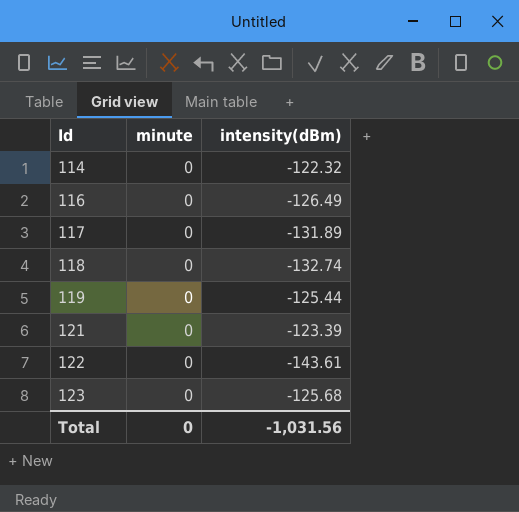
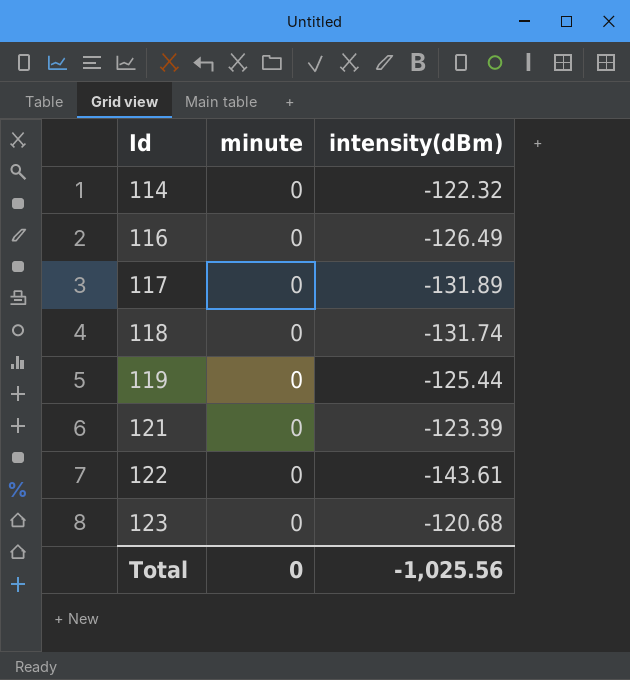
118 | intensity(dBm): -132.74 -> -131.74
123 | intensity(dBm): -125.68 -> -120.68
Total | intensity(dBm): -1,031.56 -> -1,025.56

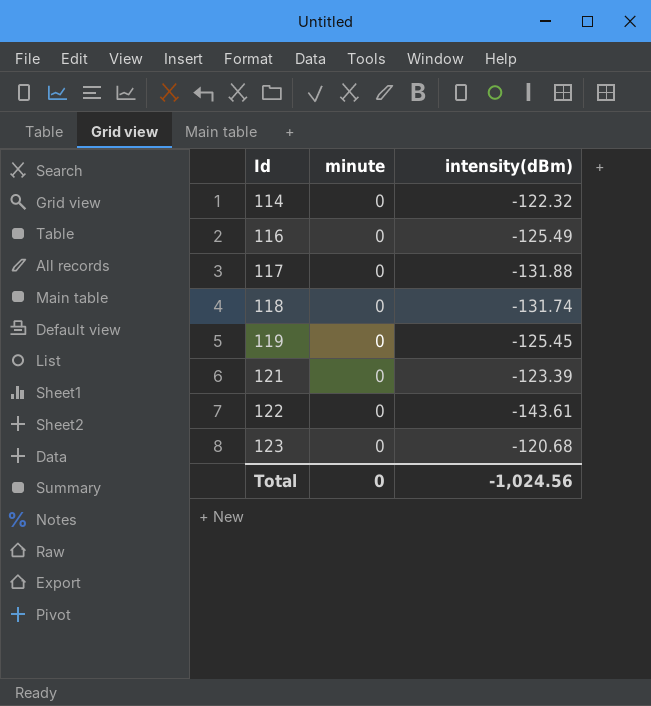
116 | intensity(dBm): -126.49 -> -125.49
117 | intensity(dBm): -131.89 -> -131.88
119 | intensity(dBm): -125.44 -> -125.45
Total | intensity(dBm): -1,025.56 -> -1,024.56

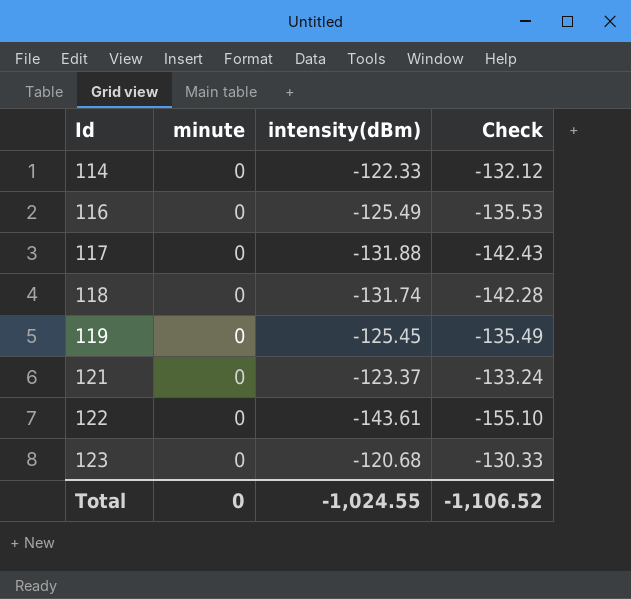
column Check | formula: none -> [intensity(dBm)] * 1.08
114 | intensity(dBm): -122.32 -> -122.33
121 | intensity(dBm): -123.39 -> -123.37
Total | intensity(dBm): -1,024.56 -> -1,024.55

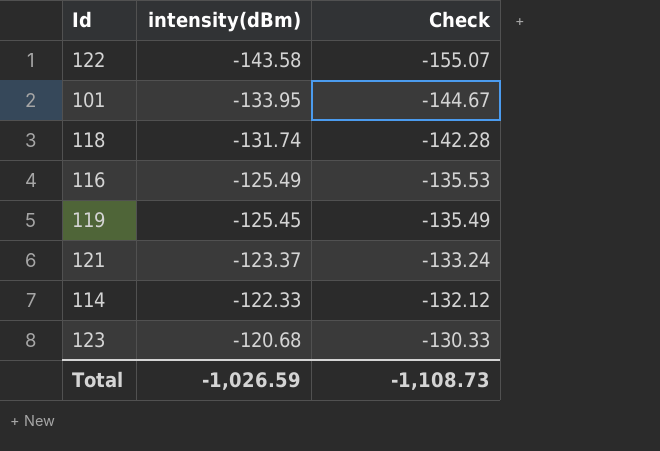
row order: Id ascending -> intensity(dBm) ascending
column minute | position: 2 -> none
row 117: 0 | -131.88 | -142.43 -> none
122 | intensity(dBm): -143.61 -> -143.58
122 | Check: -155.10 -> -155.07
row 101: none -> -133.95 | -144.67
Total | intensity(dBm): -1,024.55 -> -1,026.59
Total | Check: -1,106.52 -> -1,108.73

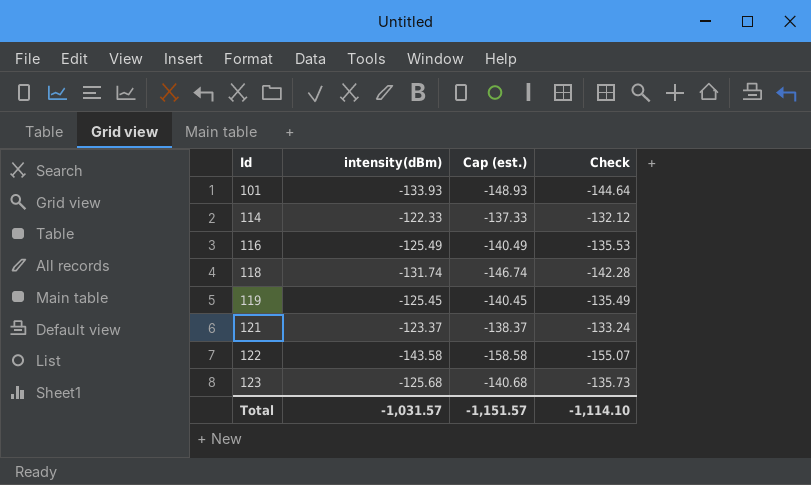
row order: intensity(dBm) ascending -> Id ascending
column Cap (est.) | formula: none -> [intensity(dBm)] - 15
101 | intensity(dBm): -133.95 -> -133.93
101 | Check: -144.67 -> -144.64
123 | intensity(dBm): -120.68 -> -125.68
123 | Check: -130.33 -> -135.73
Total | intensity(dBm): -1,026.59 -> -1,031.57
Total | Check: -1,108.73 -> -1,114.10

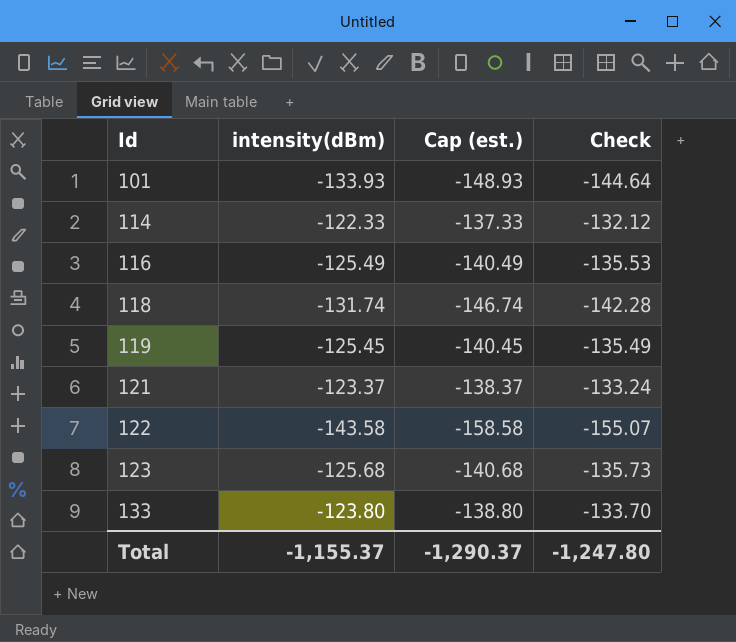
row 133: none -> -123.80 | -138.80 | -133.70
Total | intensity(dBm): -1,031.57 -> -1,155.37
Total | Cap (est.): -1,151.57 -> -1,290.37
Total | Check: -1,114.10 -> -1,247.80

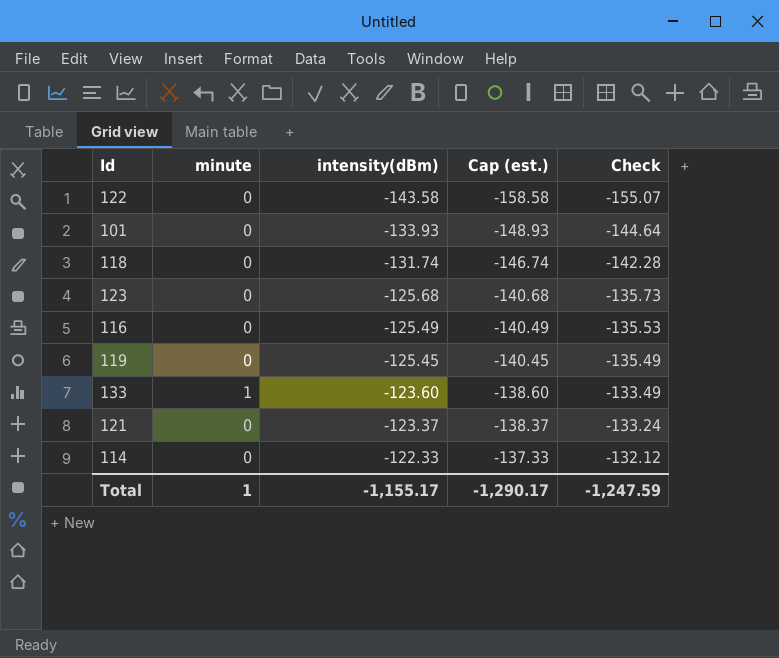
row order: Id ascending -> intensity(dBm) ascending
column minute | position: none -> 2
133 | intensity(dBm): -123.80 -> -123.60
133 | Cap (est.): -138.80 -> -138.60
133 | Check: -133.70 -> -133.49
Total | intensity(dBm): -1,155.37 -> -1,155.17
Total | Cap (est.): -1,290.37 -> -1,290.17
Total | Check: -1,247.80 -> -1,247.59

